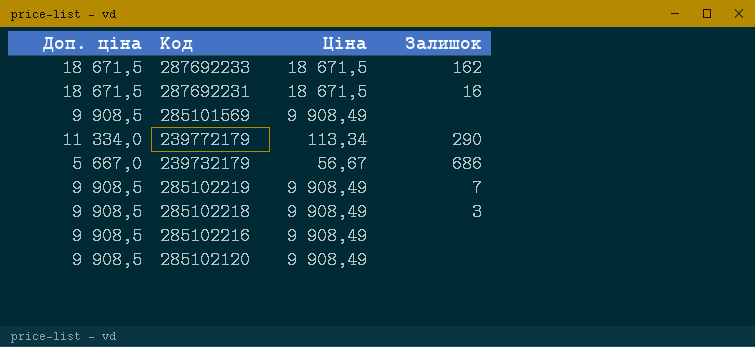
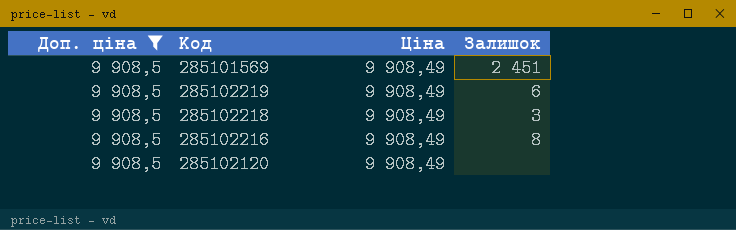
filter: none -> Доп. ціна = 9 908,5
285101569 | Залишок: none -> 2 451
285102219 | Залишок: 7 -> 6
285102216 | Залишок: none -> 8

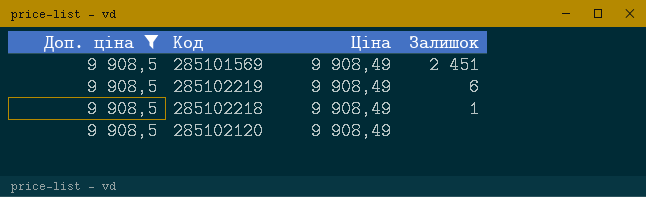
row 285102216: 9 908,5 | 9 908,49 | 8 -> none
285102218 | Залишок: 3 -> 1

